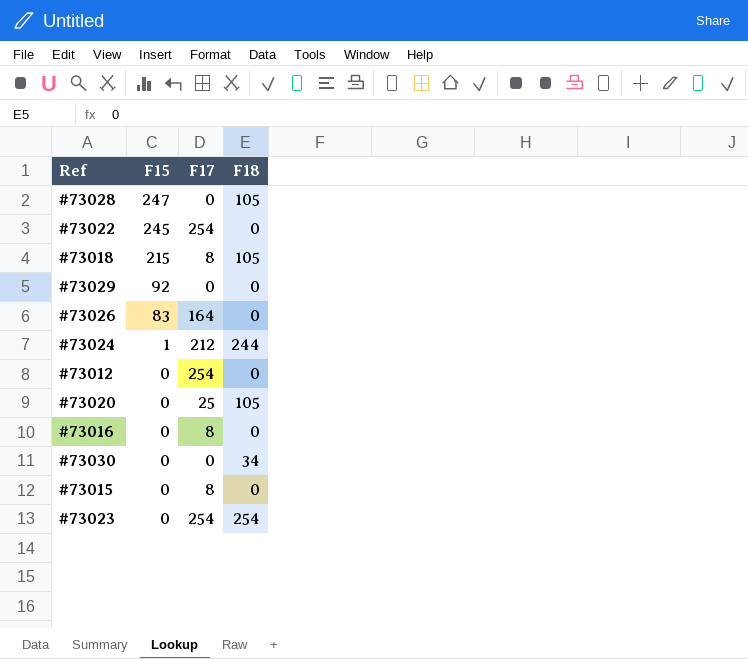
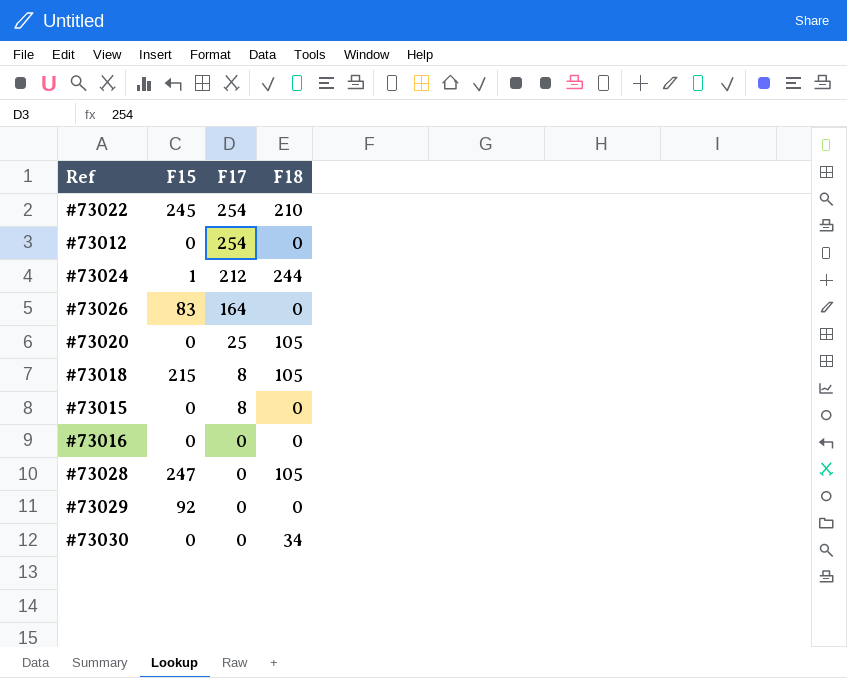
row order: F15 descending -> F17 descending
row #73023: 0 | 254 | 254 -> none
#73022 | F18: 0 -> 210
#73016 | F17: 8 -> 0

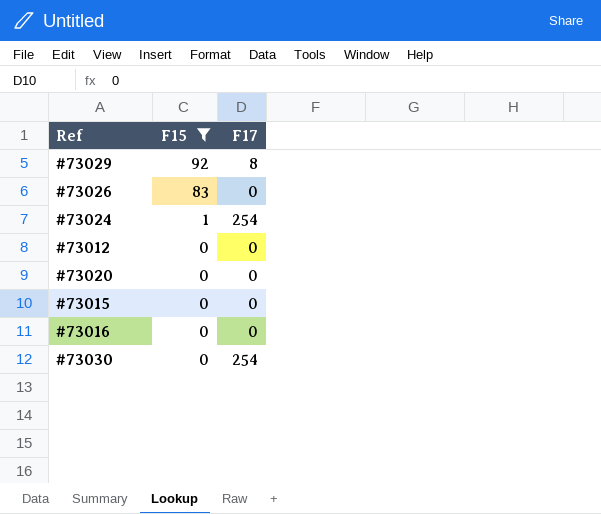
filter: none -> F15 <= 92
row order: F17 descending -> F15 descending
column F18 | position: 4 -> none
#73029 | F17: 0 -> 8
#73026 | F17: 164 -> 0
#73024 | F17: 212 -> 254
#73012 | F17: 254 -> 0
#73020 | F17: 25 -> 0
#73015 | F17: 8 -> 0
#73030 | F17: 0 -> 254

